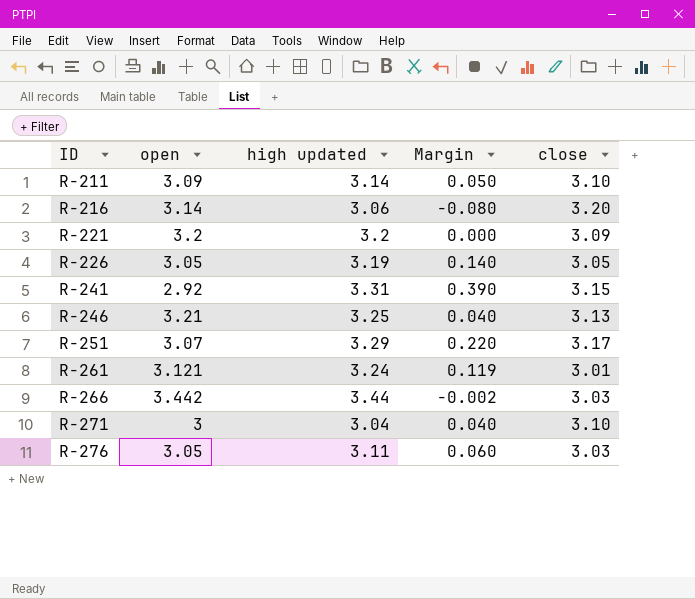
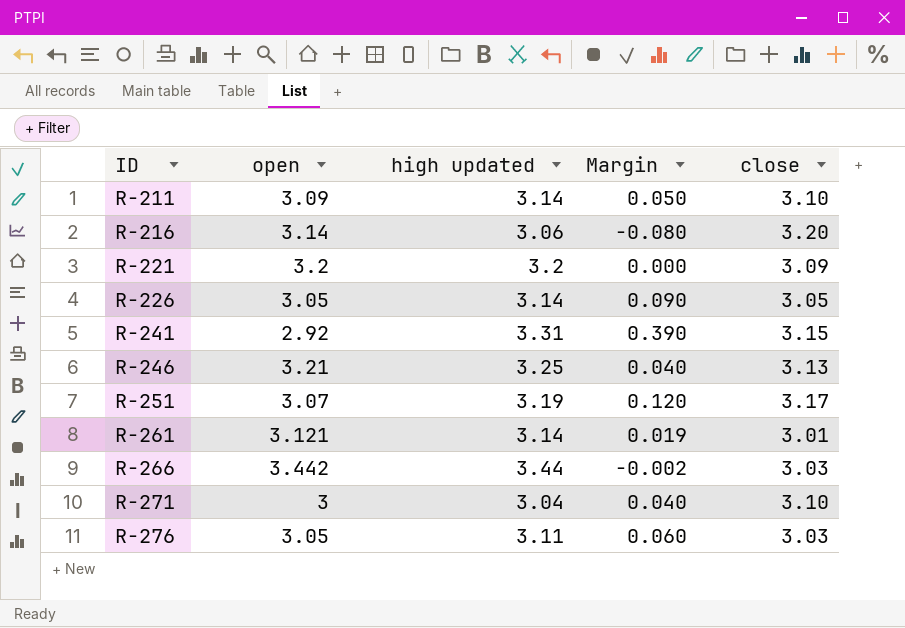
R-226 | high updated: 3.19 -> 3.14
R-226 | Margin: 0.140 -> 0.090
R-251 | high updated: 3.29 -> 3.19
R-251 | Margin: 0.220 -> 0.120
R-261 | high updated: 3.24 -> 3.14
R-261 | Margin: 0.119 -> 0.019

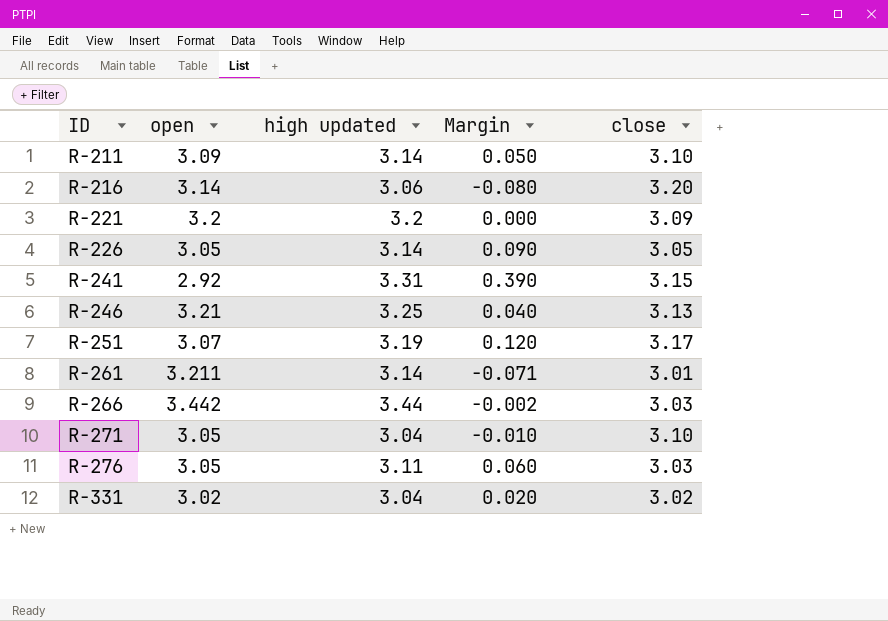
R-261 | open: 3.121 -> 3.211
R-261 | Margin: 0.019 -> -0.071
R-271 | open: 3 -> 3.05
R-271 | Margin: 0.040 -> -0.010
row R-331: none -> 3.02 | 3.04 | 0.020 | 3.02

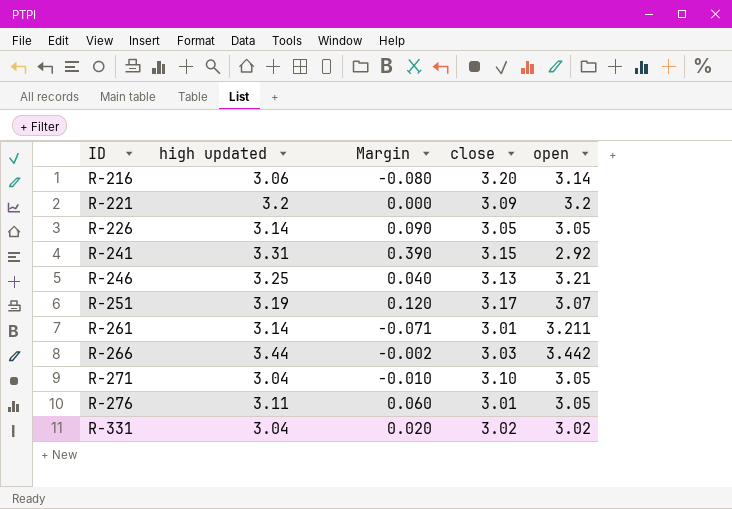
column open | position: 2 -> 5
row R-211: 3.09 | 3.14 | 0.050 | 3.10 -> none
R-276 | close: 3.03 -> 3.01

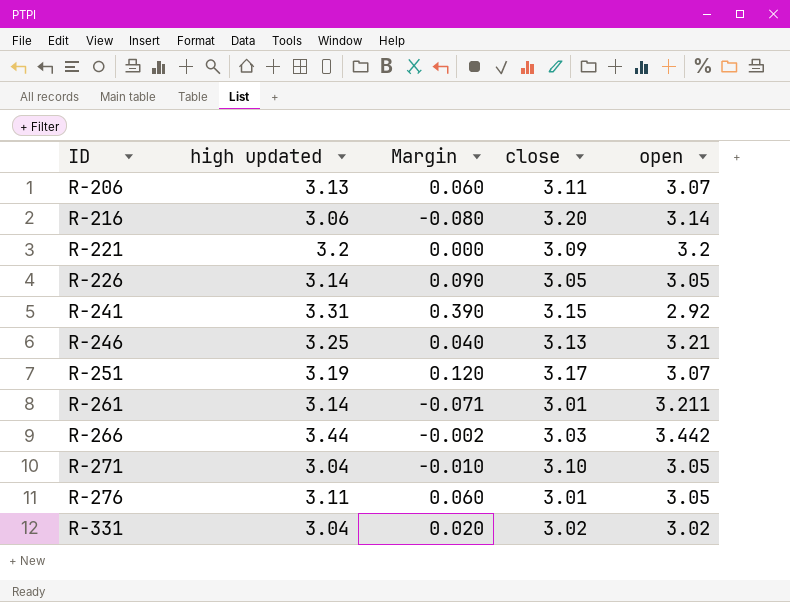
row R-206: none -> 3.13 | 0.060 | 3.11 | 3.07

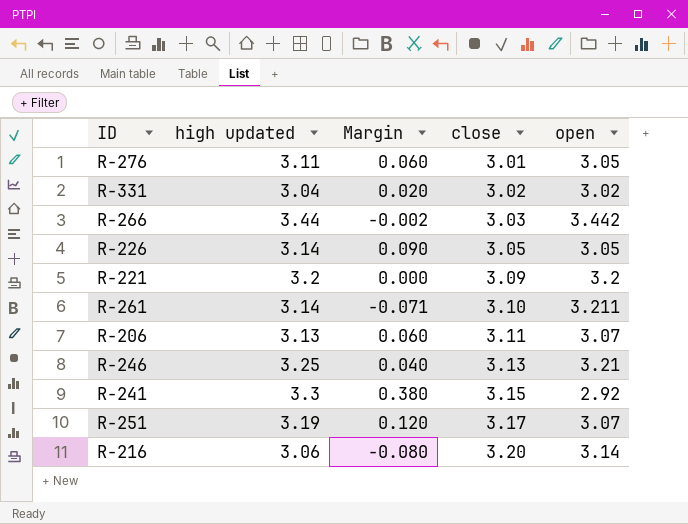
row order: ID ascending -> close ascending
row R-271: 3.04 | -0.010 | 3.10 | 3.05 -> none
R-261 | close: 3.01 -> 3.10
R-241 | high updated: 3.31 -> 3.3
R-241 | Margin: 0.390 -> 0.380

